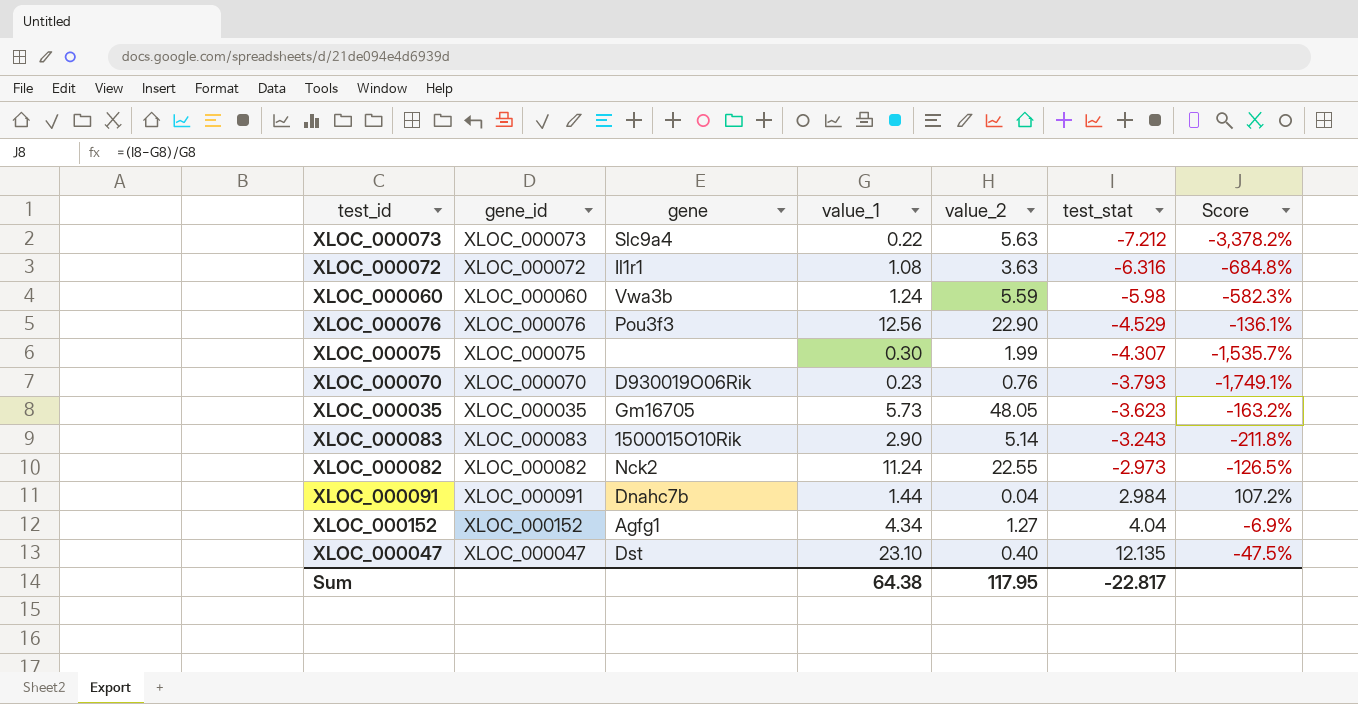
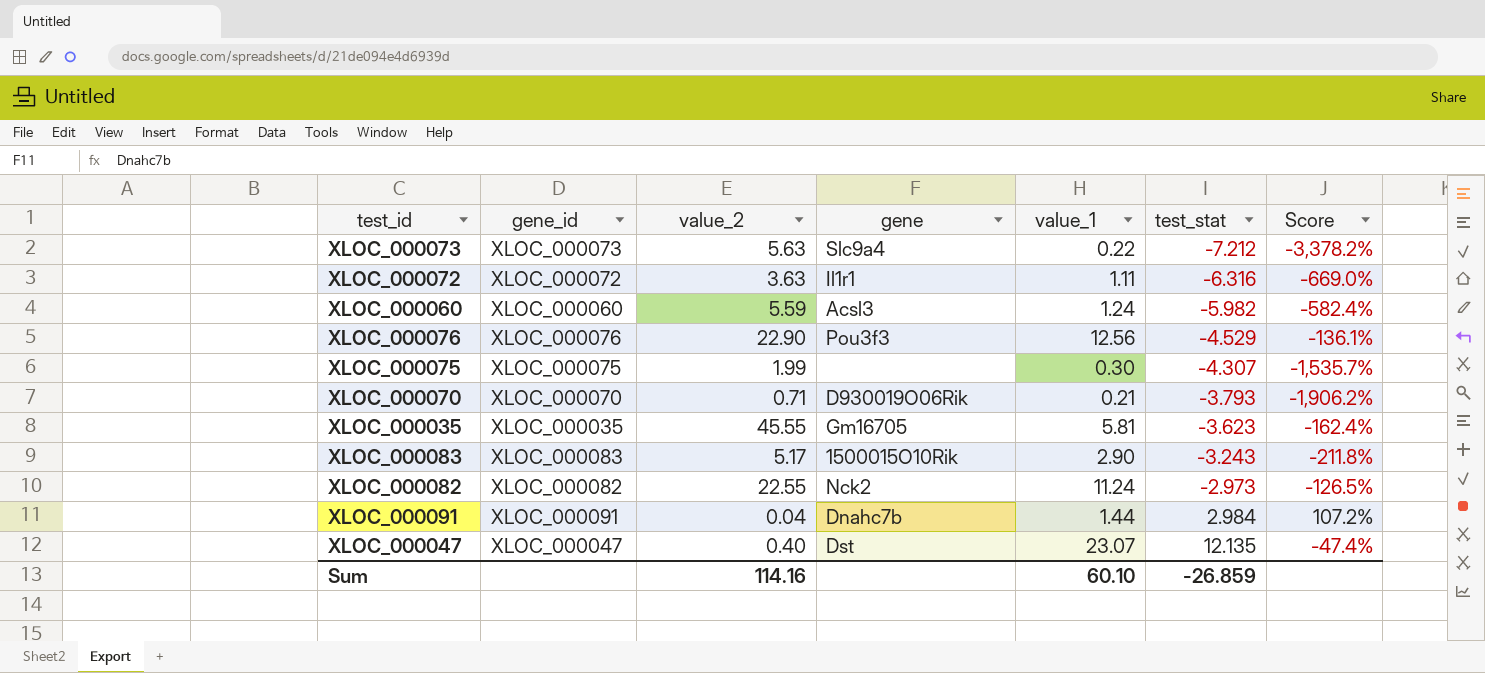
column value_2 | position: 5 -> 3
row XLOC_000152: XLOC_000152 | Agfg1 | 4.34 | 1.27 | 4.04 | -6.9% -> none
XLOC_000072 | value_1: 1.08 -> 1.11
XLOC_000072 | Score: -684.8% -> -669.0%
XLOC_000060 | gene: Vwa3b -> Acsl3
XLOC_000060 | test_stat: -5.98 -> -5.982
XLOC_000060 | Score: -582.3% -> -582.4%
XLOC_000070 | value_2: 0.76 -> 0.71
XLOC_000070 | value_1: 0.23 -> 0.21
XLOC_000070 | Score: -1,749.1% -> -1,906.2%
XLOC_000035 | value_2: 48.05 -> 45.55
XLOC_000035 | value_1: 5.73 -> 5.81
XLOC_000035 | Score: -163.2% -> -162.4%
XLOC_000083 | value_2: 5.14 -> 5.17
XLOC_000047 | value_1: 23.10 -> 23.07
XLOC_000047 | Score: -47.5% -> -47.4%
Sum | value_2: 117.95 -> 114.16
Sum | value_1: 64.38 -> 60.10
Sum | test_stat: -22.817 -> -26.859

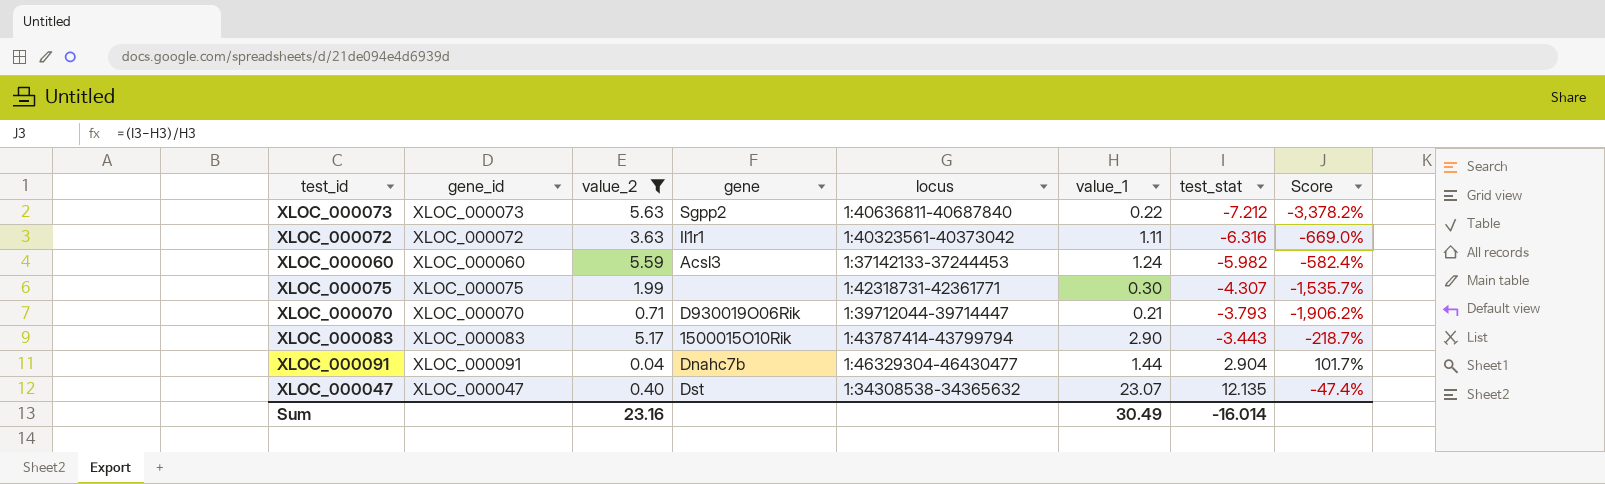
filter: none -> value_2 <= 5.63
column locus | position: none -> 5
XLOC_000073 | gene: Slc9a4 -> Sgpp2
XLOC_000083 | test_stat: -3.243 -> -3.443
XLOC_000083 | Score: -211.8% -> -218.7%
XLOC_000091 | test_stat: 2.984 -> 2.904
XLOC_000091 | Score: 107.2% -> 101.7%
Sum | value_2: 114.16 -> 23.16
Sum | value_1: 60.10 -> 30.49
Sum | test_stat: -26.859 -> -16.014

